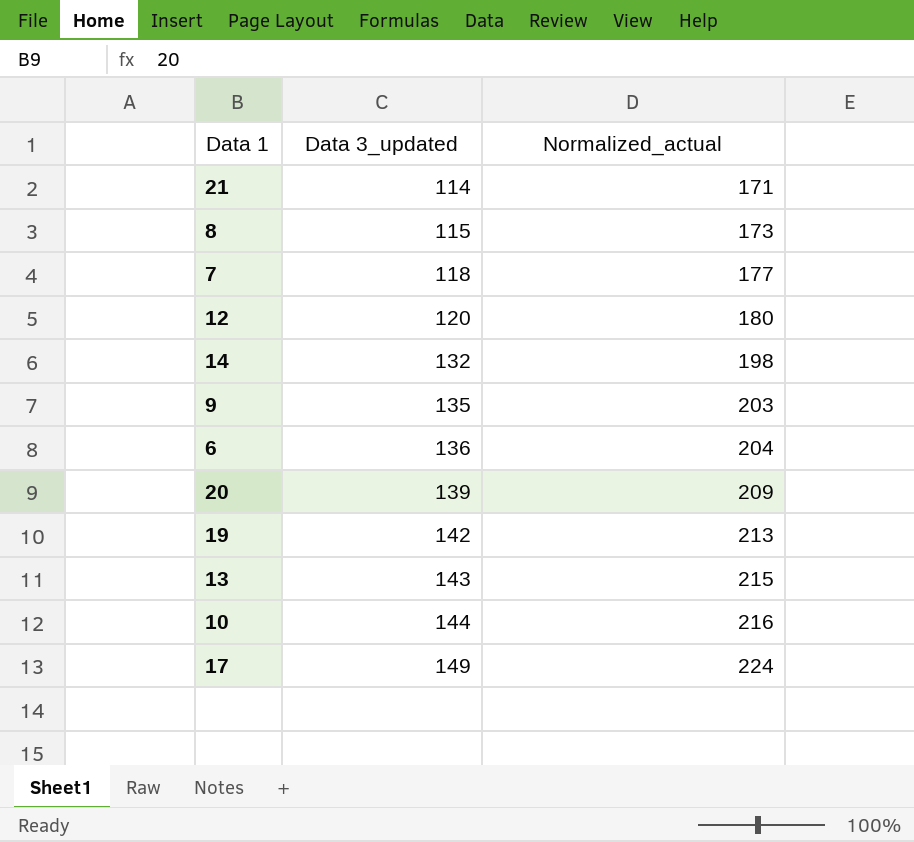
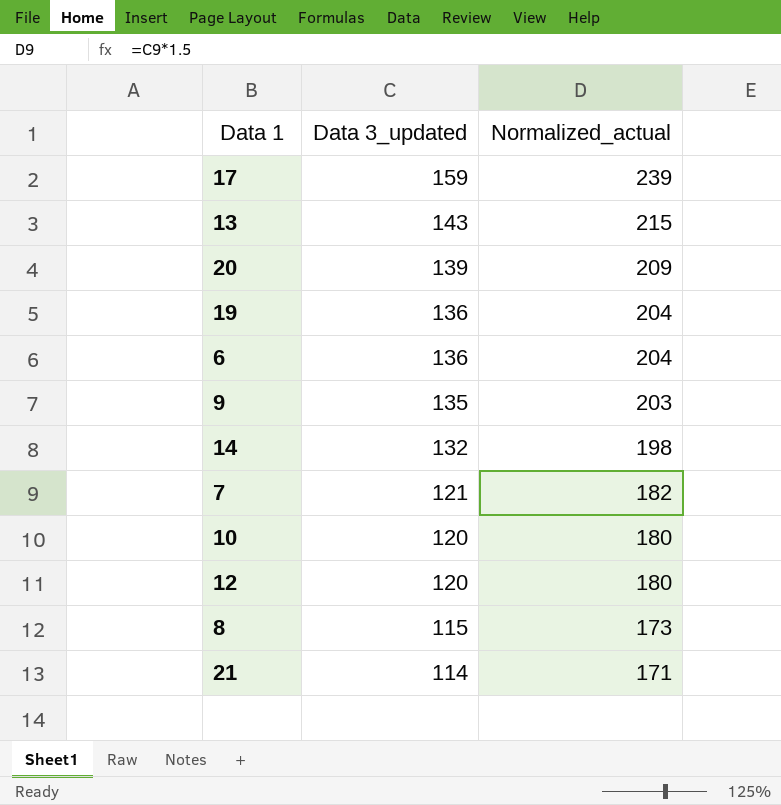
row order: Data 3_updated ascending -> Data 3_updated descending
17 | Data 3_updated: 149 -> 159
17 | Normalized_actual: 224 -> 239
19 | Data 3_updated: 142 -> 136
19 | Normalized_actual: 213 -> 204
7 | Data 3_updated: 118 -> 121
7 | Normalized_actual: 177 -> 182
10 | Data 3_updated: 144 -> 120
10 | Normalized_actual: 216 -> 180

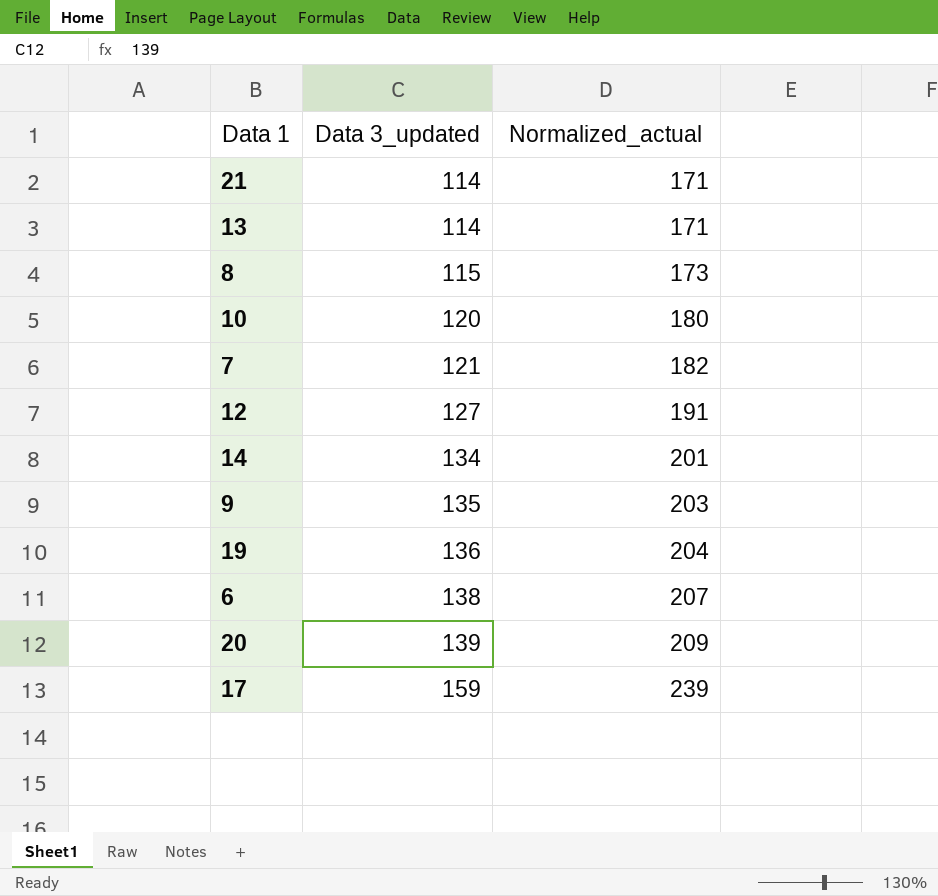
row order: Data 3_updated descending -> Data 3_updated ascending
13 | Data 3_updated: 143 -> 114
13 | Normalized_actual: 215 -> 171
12 | Data 3_updated: 120 -> 127
12 | Normalized_actual: 180 -> 191
14 | Data 3_updated: 132 -> 134
14 | Normalized_actual: 198 -> 201
6 | Data 3_updated: 136 -> 138
6 | Normalized_actual: 204 -> 207

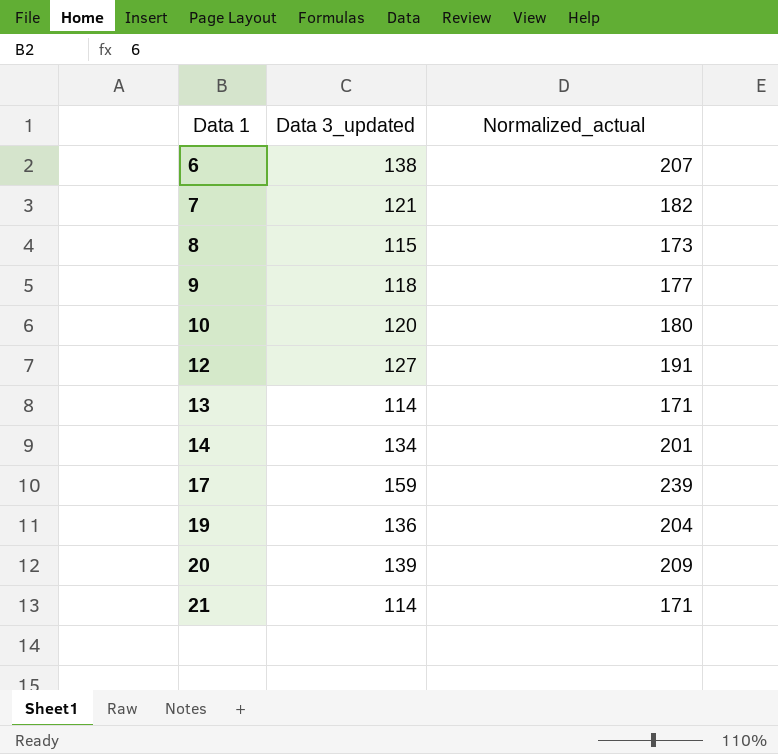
row order: Data 3_updated ascending -> Data 1 ascending
9 | Data 3_updated: 135 -> 118
9 | Normalized_actual: 203 -> 177

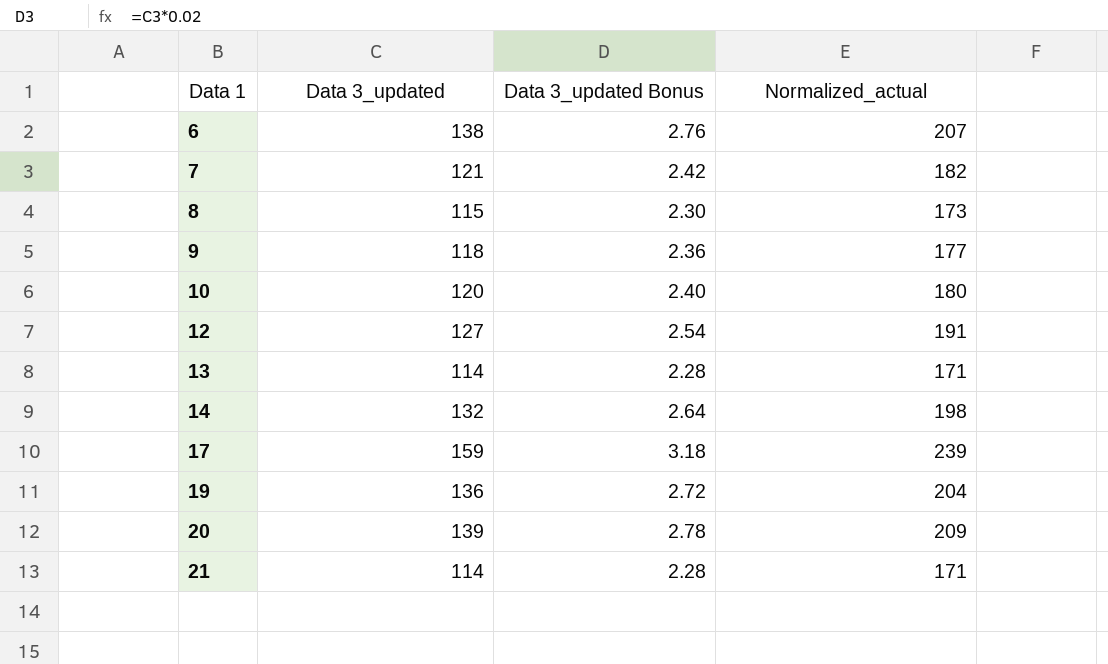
column Data 3_updated Bonus | formula: none -> [Data 3_updated] * 0.02
14 | Data 3_updated: 134 -> 132
14 | Normalized_actual: 201 -> 198

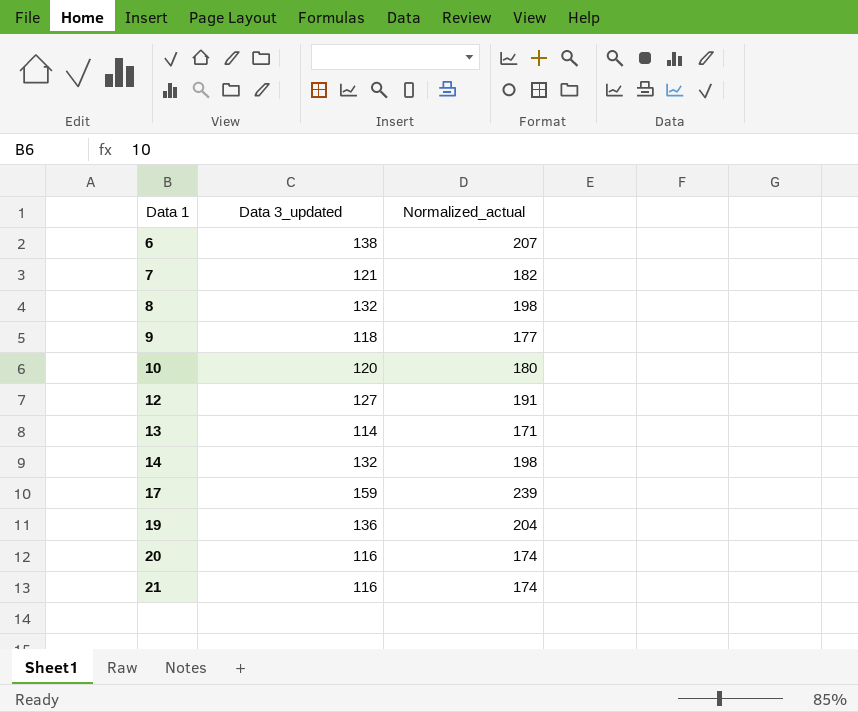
column Data 3_updated Bonus | formula: [Data 3_updated] * 0.02 -> none
8 | Data 3_updated: 115 -> 132
8 | Normalized_actual: 173 -> 198
20 | Data 3_updated: 139 -> 116
20 | Normalized_actual: 209 -> 174
21 | Data 3_updated: 114 -> 116
21 | Normalized_actual: 171 -> 174

